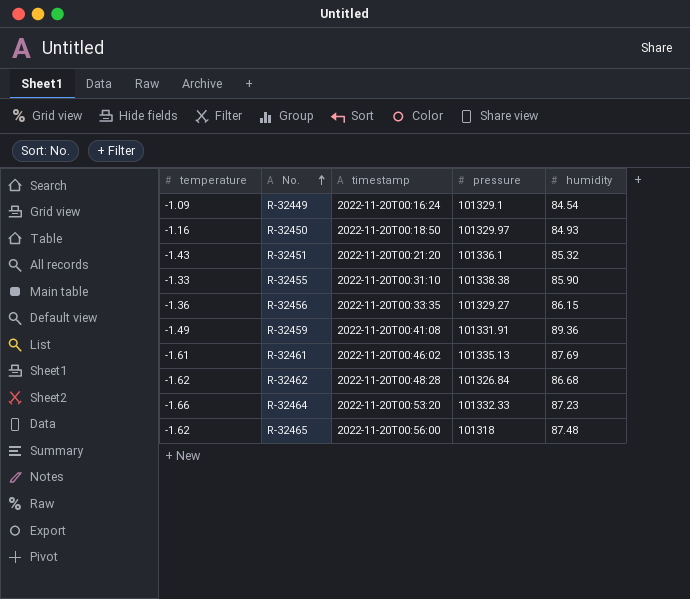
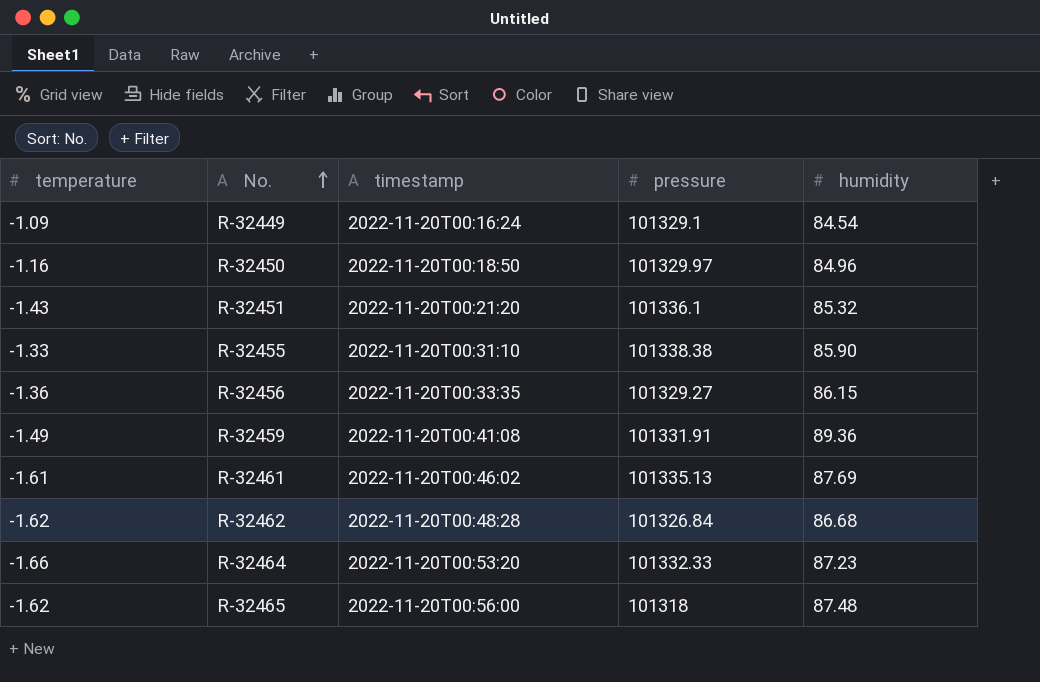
R-32450 | humidity: 84.93 -> 84.96

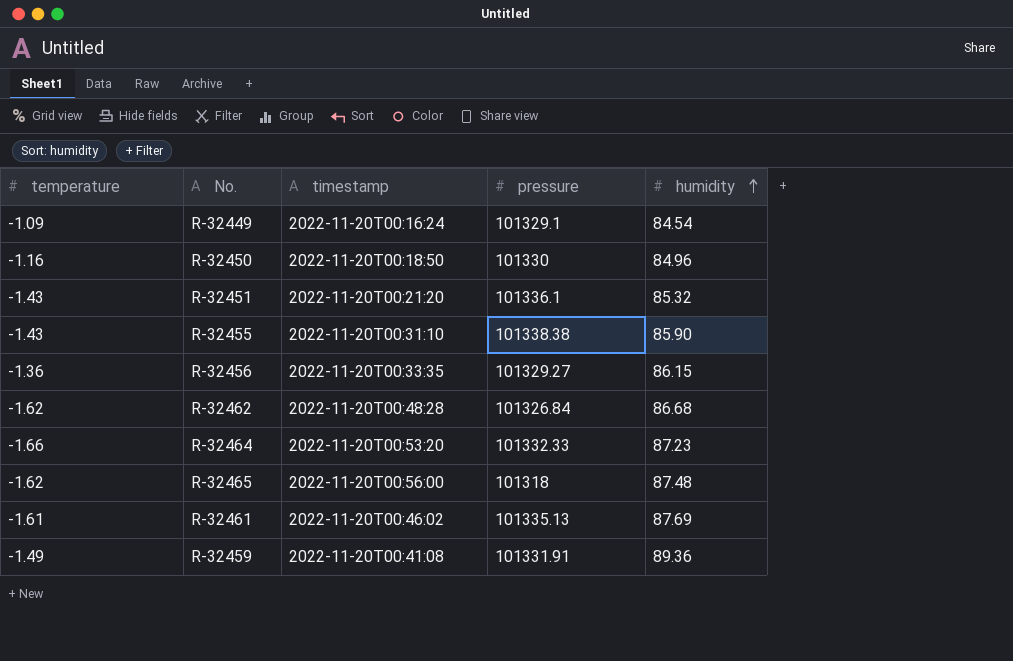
row order: No. ascending -> humidity ascending
R-32450 | pressure: 101329.97 -> 101330
R-32455 | temperature: -1.33 -> -1.43

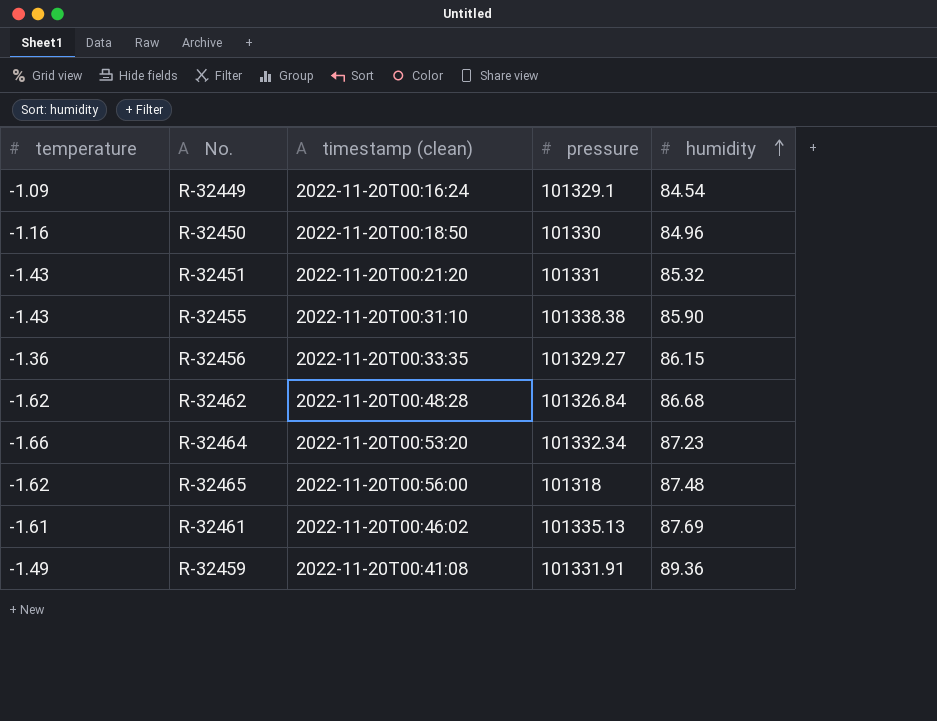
column name: timestamp -> timestamp (clean)
R-32451 | pressure: 101336.1 -> 101331
R-32464 | pressure: 101332.33 -> 101332.34

